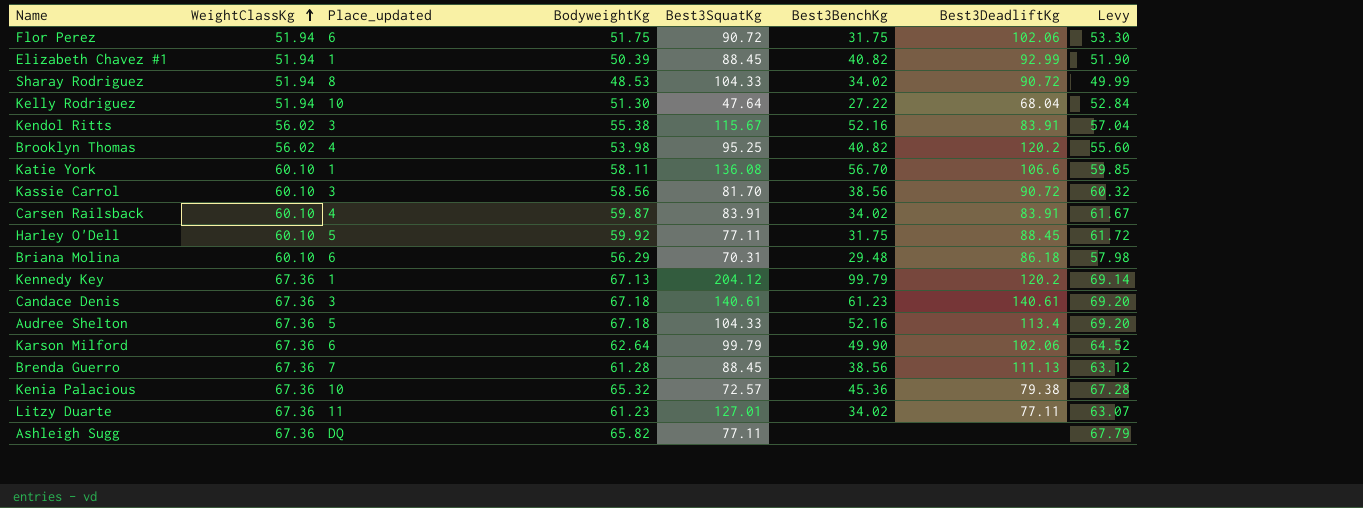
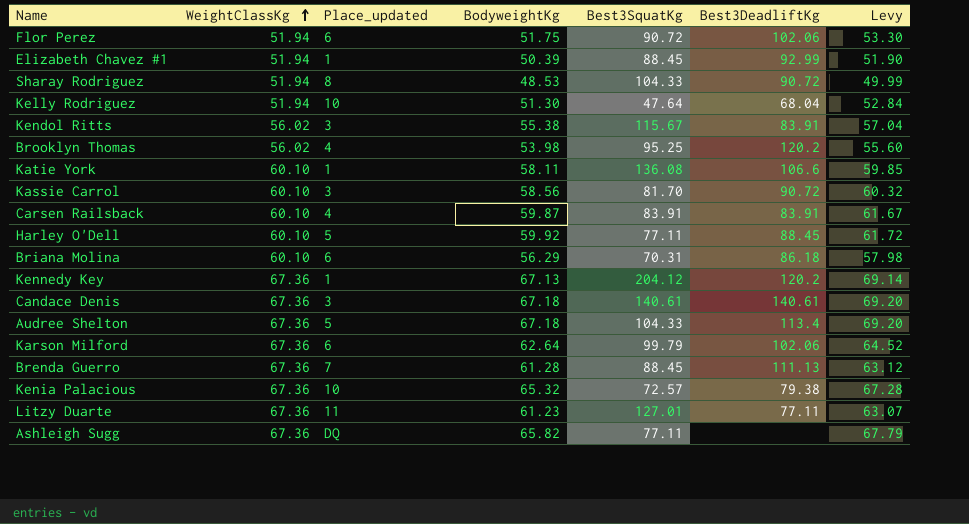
column Best3BenchKg | position: 6 -> none

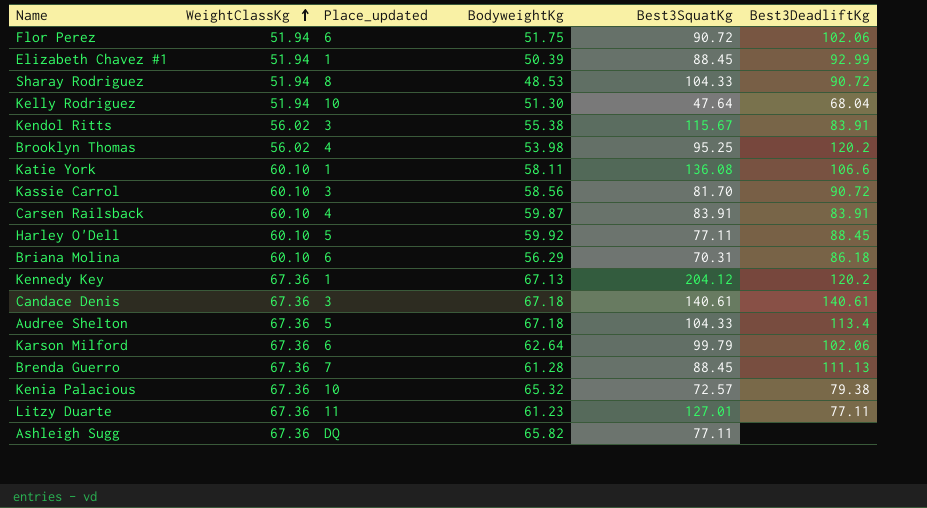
column Levy | formula: [BodyweightKg] * 1.03 -> none

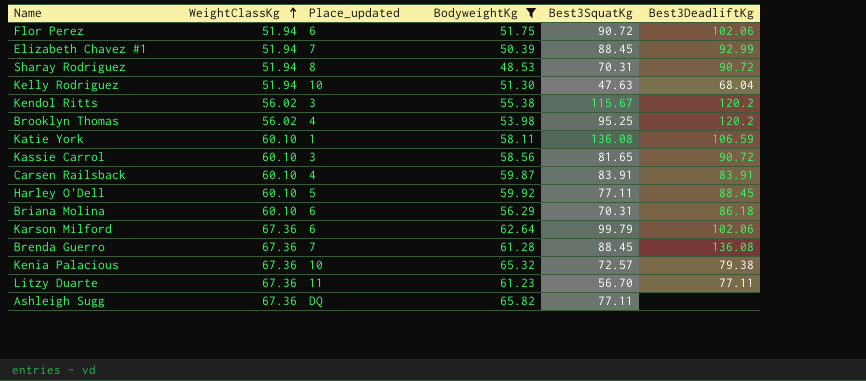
filter: none -> BodyweightKg <= 65.82
Elizabeth Chavez #1 | Place_updated: 1 -> 7
Sharay Rodriguez | Best3SquatKg: 104.33 -> 70.31
Kelly Rodriguez | Best3SquatKg: 47.64 -> 47.63
Kendol Ritts | Best3DeadliftKg: 83.91 -> 120.2
Katie York | Best3DeadliftKg: 106.6 -> 106.59
Kassie Carrol | Best3SquatKg: 81.70 -> 81.65
Brenda Guerro | Best3DeadliftKg: 111.13 -> 136.08
Litzy Duarte | Best3SquatKg: 127.01 -> 56.70

